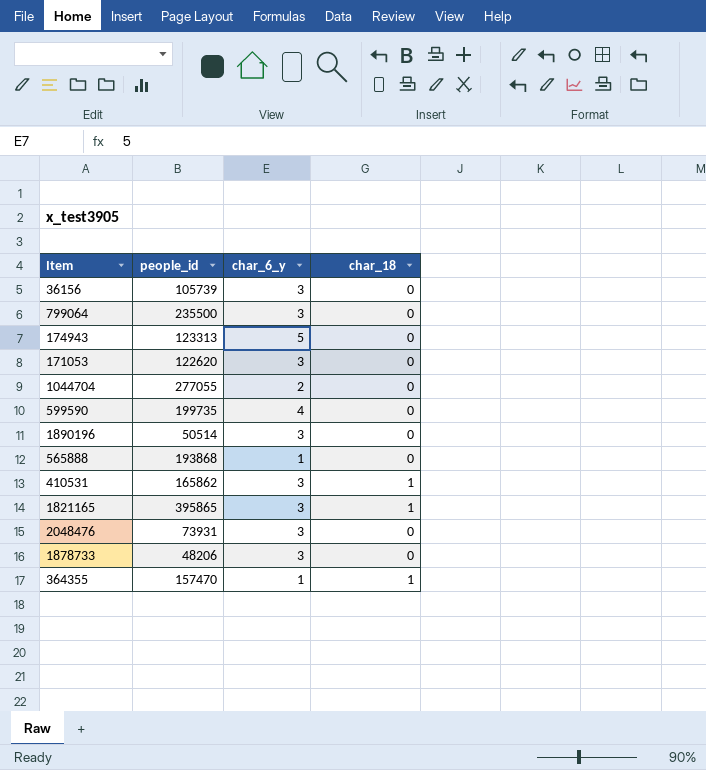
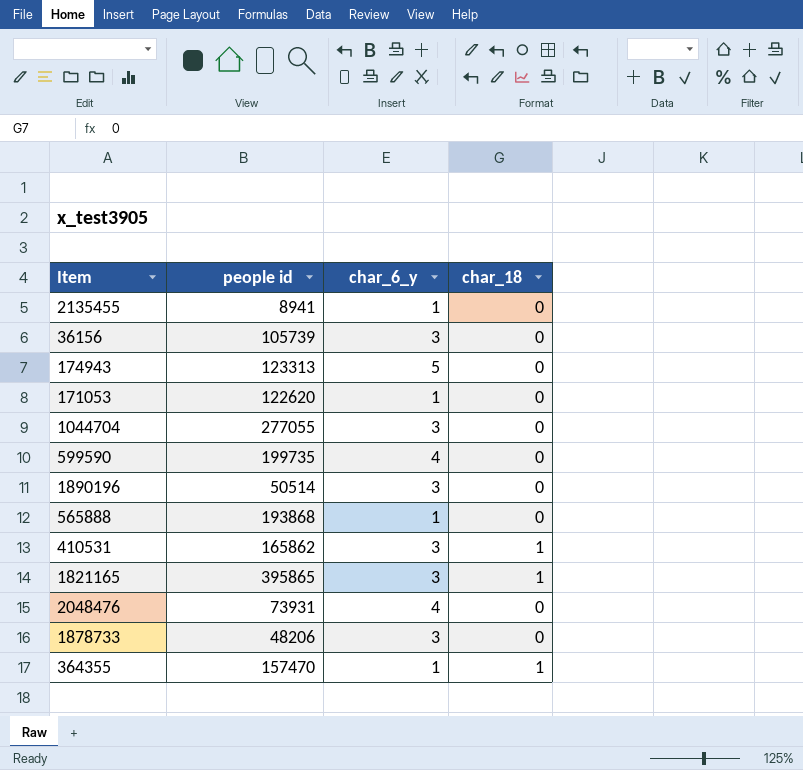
column name: people_id -> people id
row 799064: 235500 | 3 | 0 -> none
row 2135455: none -> 8941 | 1 | 0
171053 | char_6_y: 3 -> 1
1044704 | char_6_y: 2 -> 3
2048476 | char_6_y: 3 -> 4

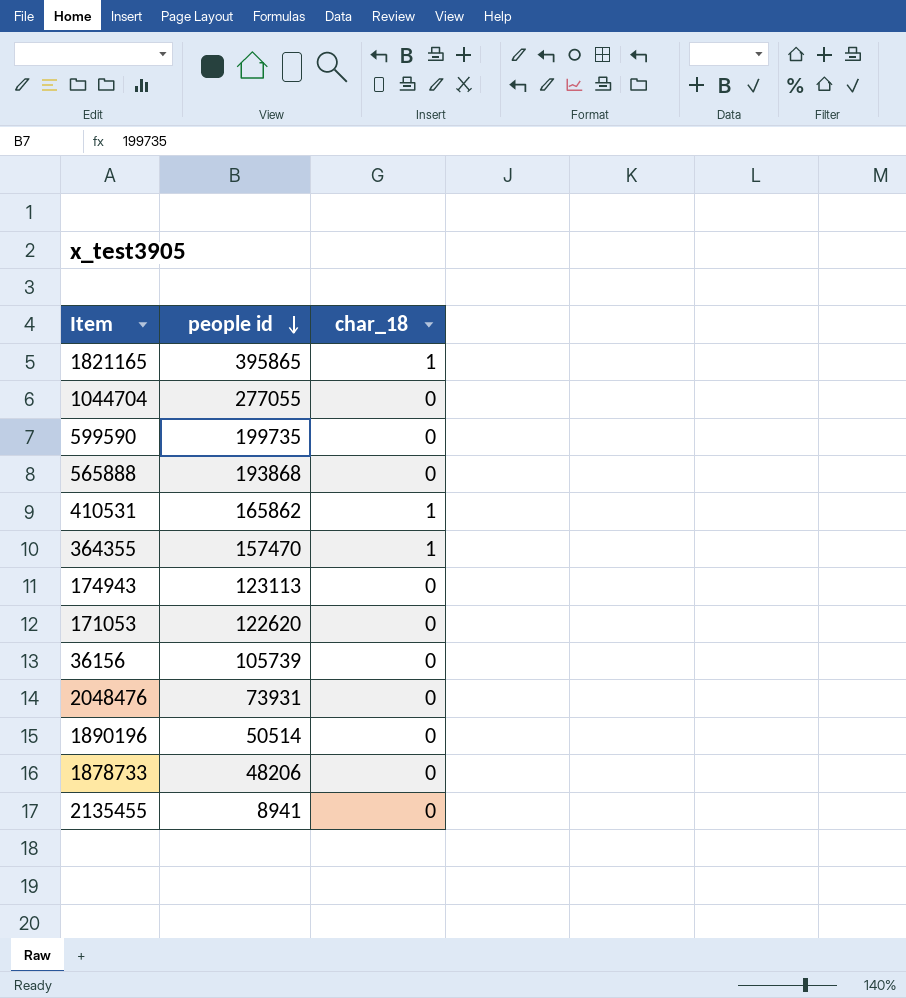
row order: none -> people id descending
column char_6_y | position: 3 -> none
174943 | people id: 123313 -> 123113

